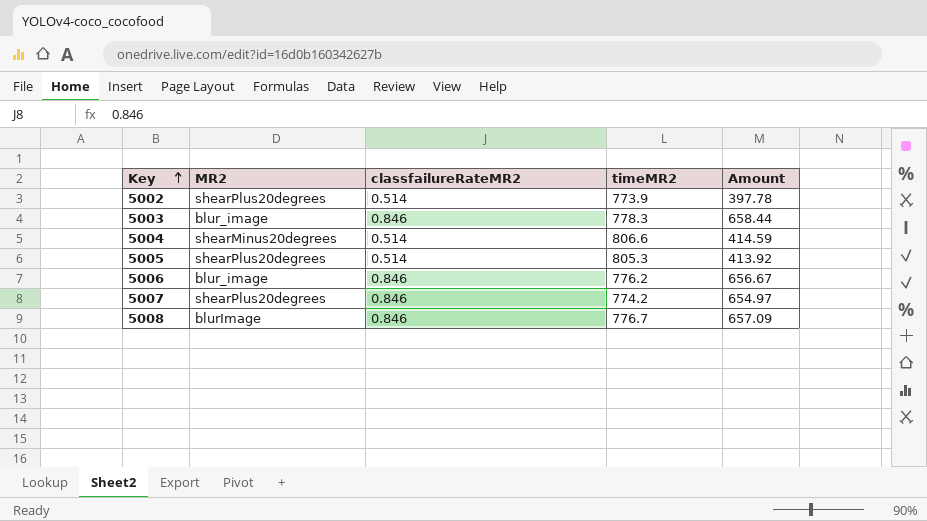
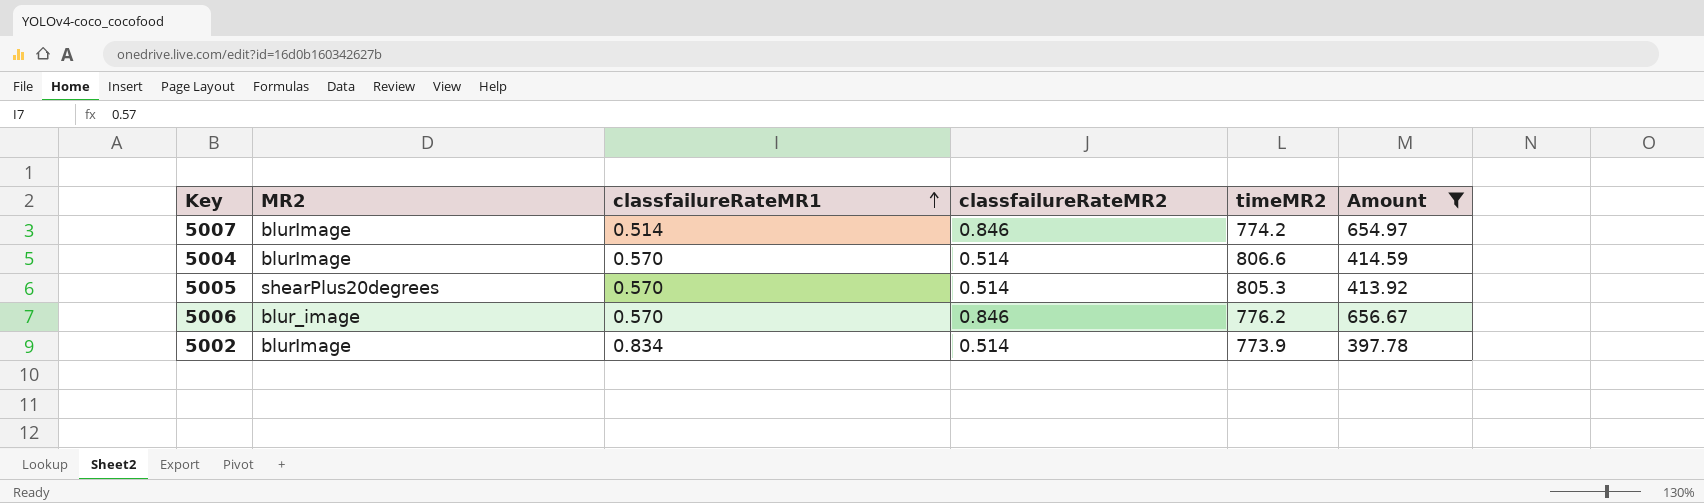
filter: none -> Amount <= 656.67
row order: Key ascending -> classfailureRateMR1 ascending
column classfailureRateMR1 | position: none -> 3
5007 | MR2: shearPlus20degrees -> blurImage
5004 | MR2: shearMinus20degrees -> blurImage
5002 | MR2: shearPlus20degrees -> blurImage

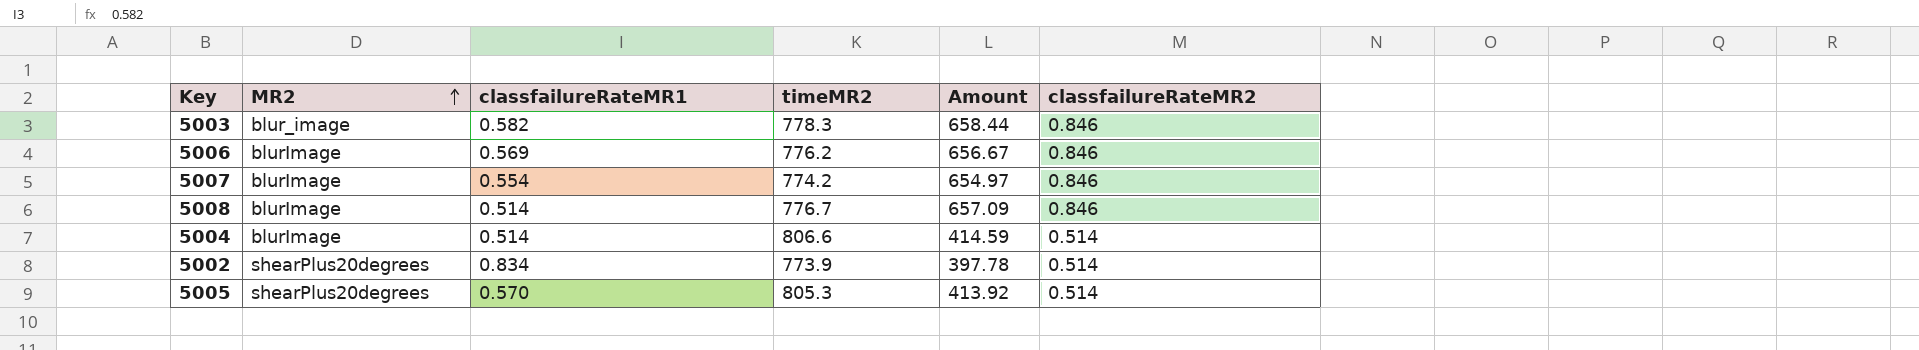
filter: Amount <= 656.67 -> none
row order: classfailureRateMR1 ascending -> MR2 ascending
column classfailureRateMR2 | position: 4 -> 6
5006 | MR2: blur_image -> blurImage
5006 | classfailureRateMR1: 0.570 -> 0.569
5007 | classfailureRateMR1: 0.514 -> 0.554
5004 | classfailureRateMR1: 0.570 -> 0.514
5002 | MR2: blurImage -> shearPlus20degrees

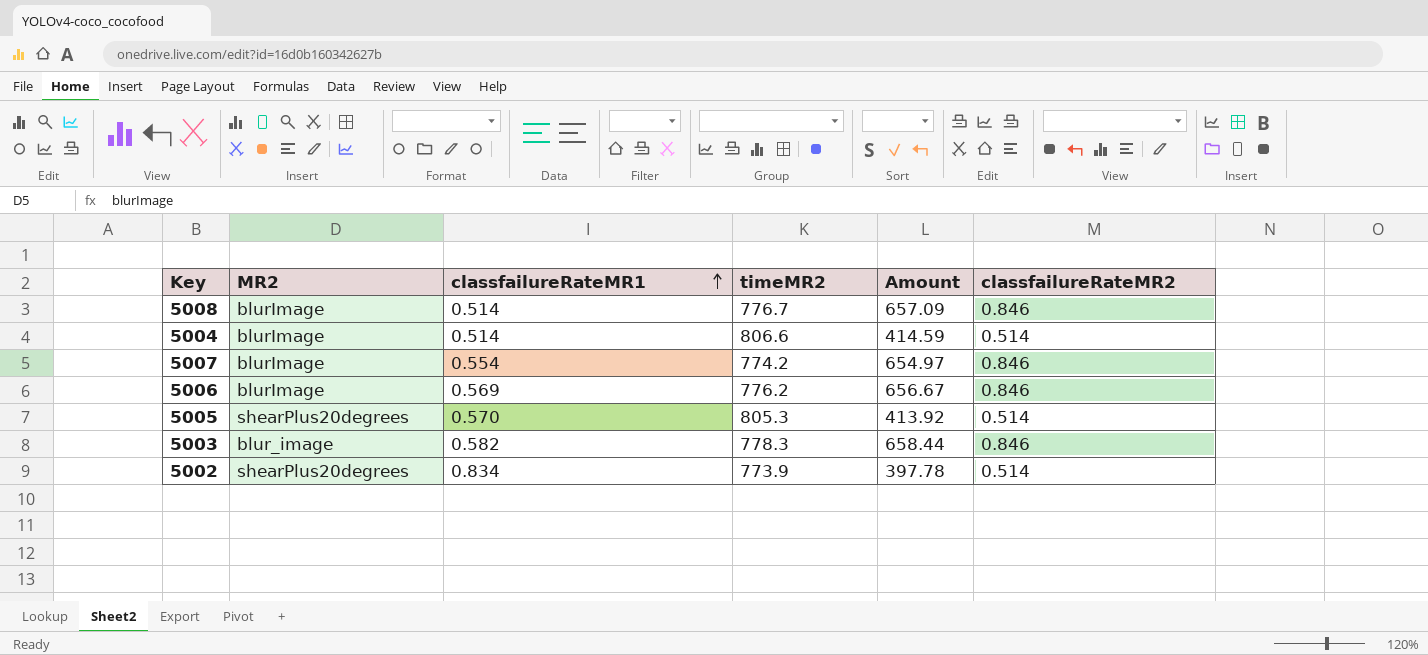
row order: MR2 ascending -> classfailureRateMR1 ascending

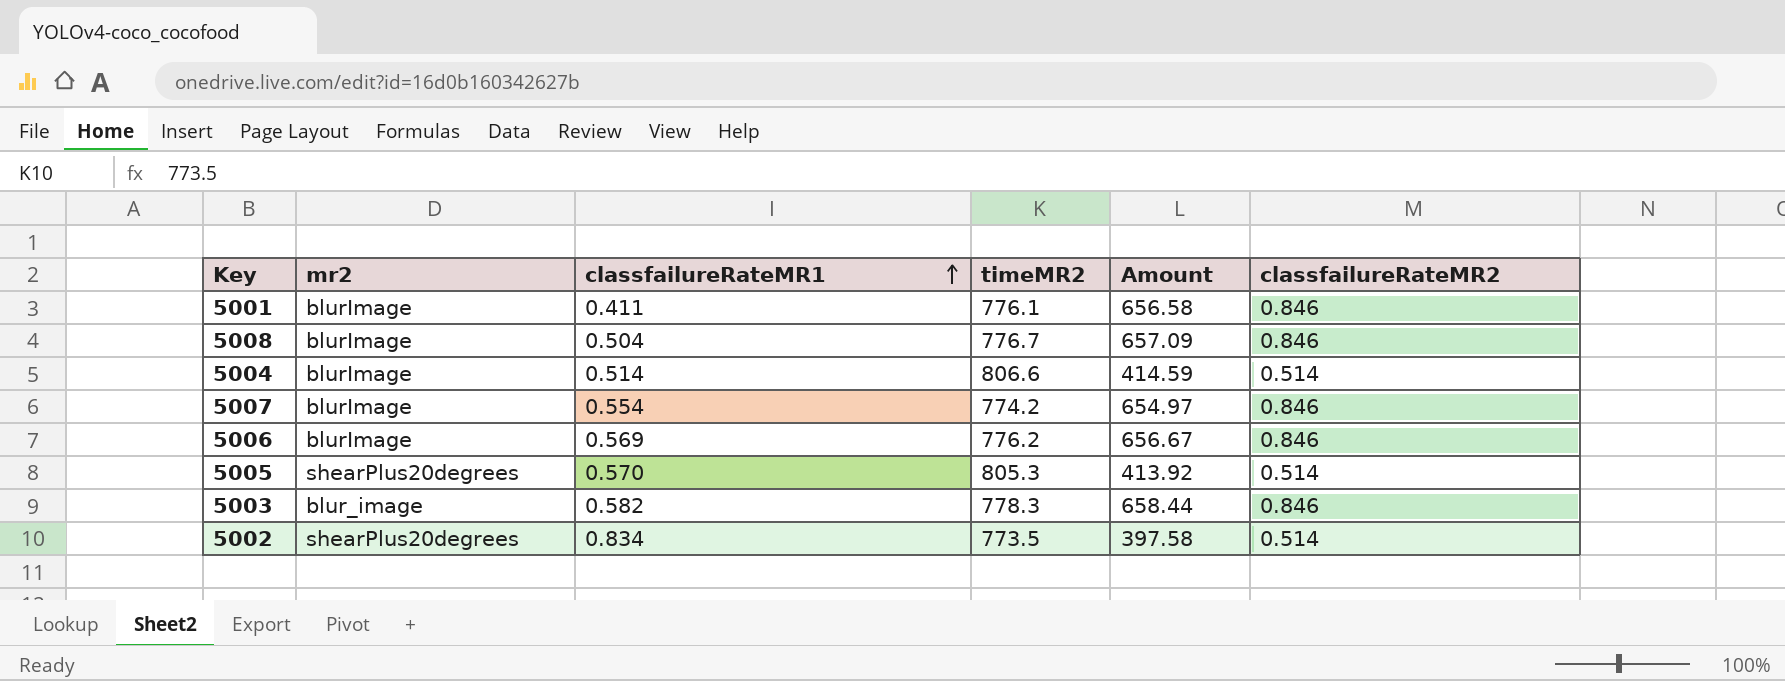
column name: MR2 -> mr2
row 5001: none -> blurImage | 0.411 | 776.1 | 656.58 | 0.846
5008 | classfailureRateMR1: 0.514 -> 0.504
5002 | timeMR2: 773.9 -> 773.5
5002 | Amount: 397.78 -> 397.58

